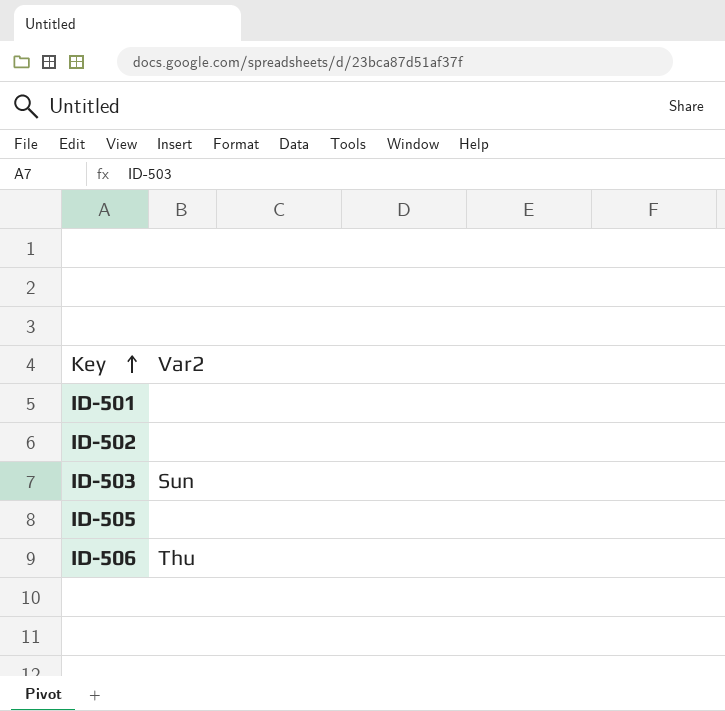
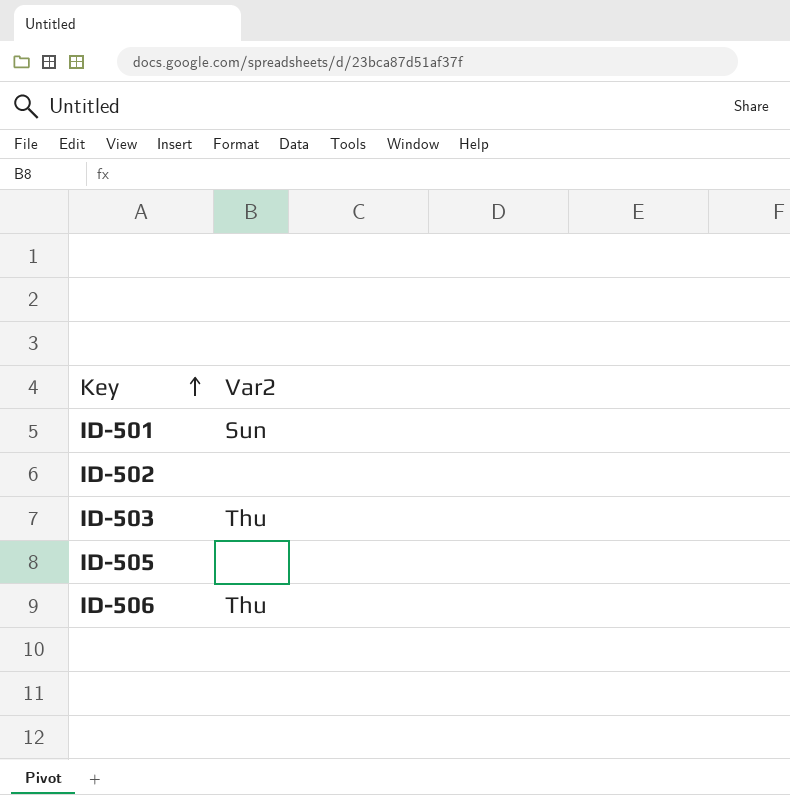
ID-501 | Var2: none -> Sun
ID-503 | Var2: Sun -> Thu

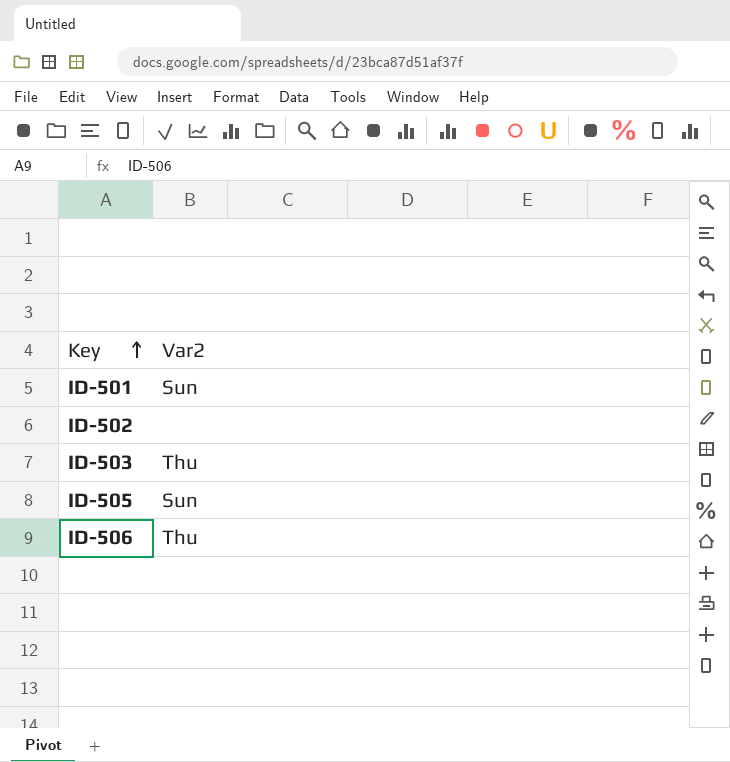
ID-505 | Var2: none -> Sun

